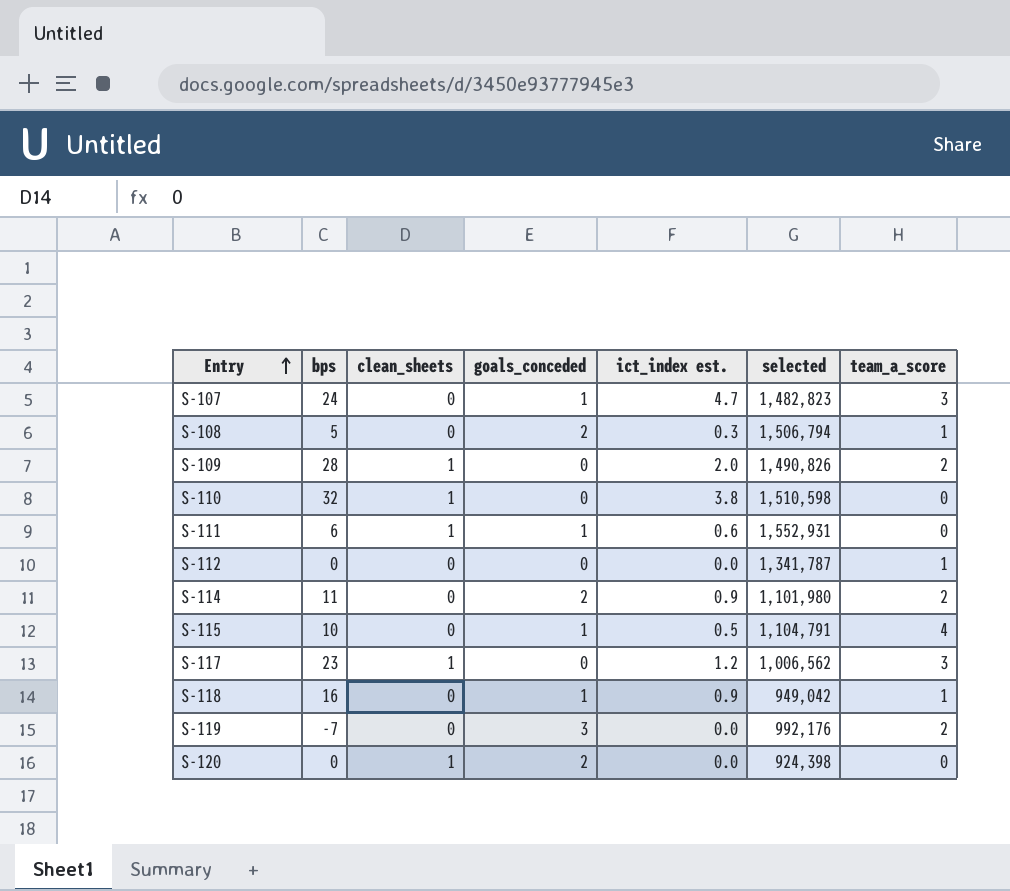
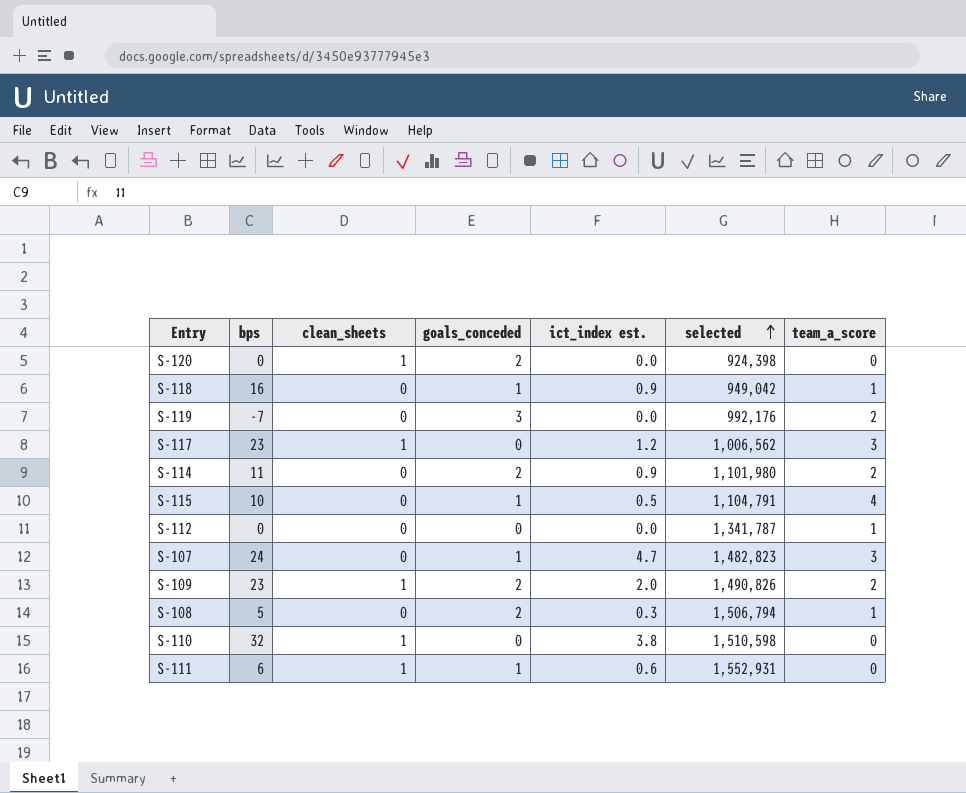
row order: Entry ascending -> selected ascending
S-109 | bps: 28 -> 23
S-109 | goals_conceded: 0 -> 2

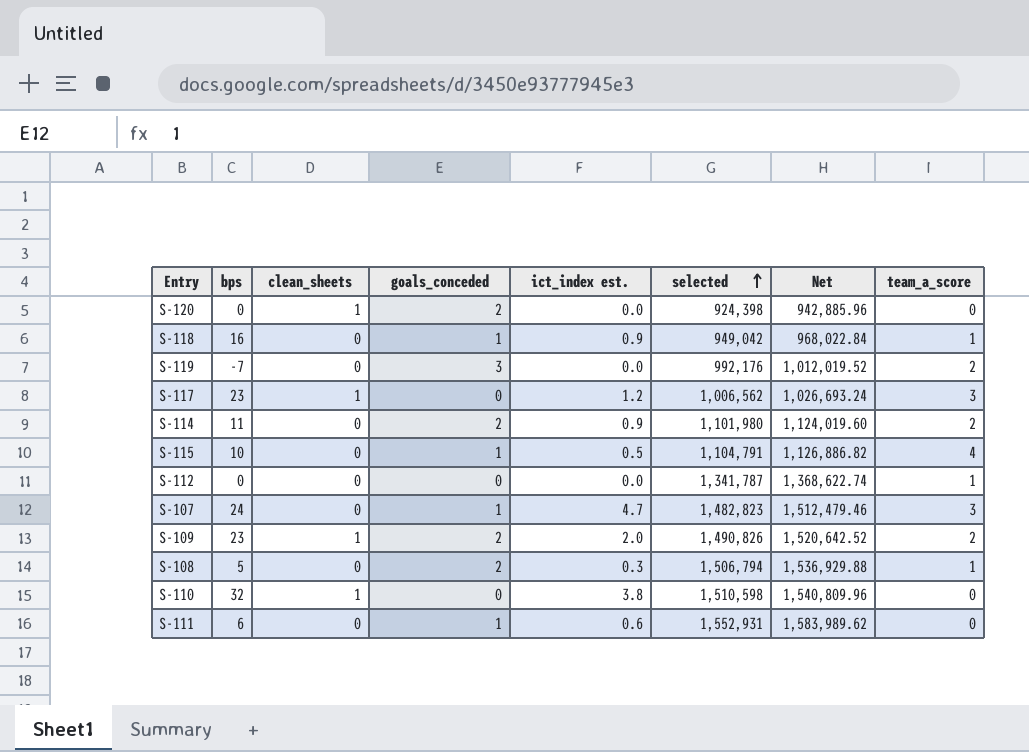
column Net | formula: none -> [selected] * 1.02
S-111 | clean_sheets: 1 -> 0

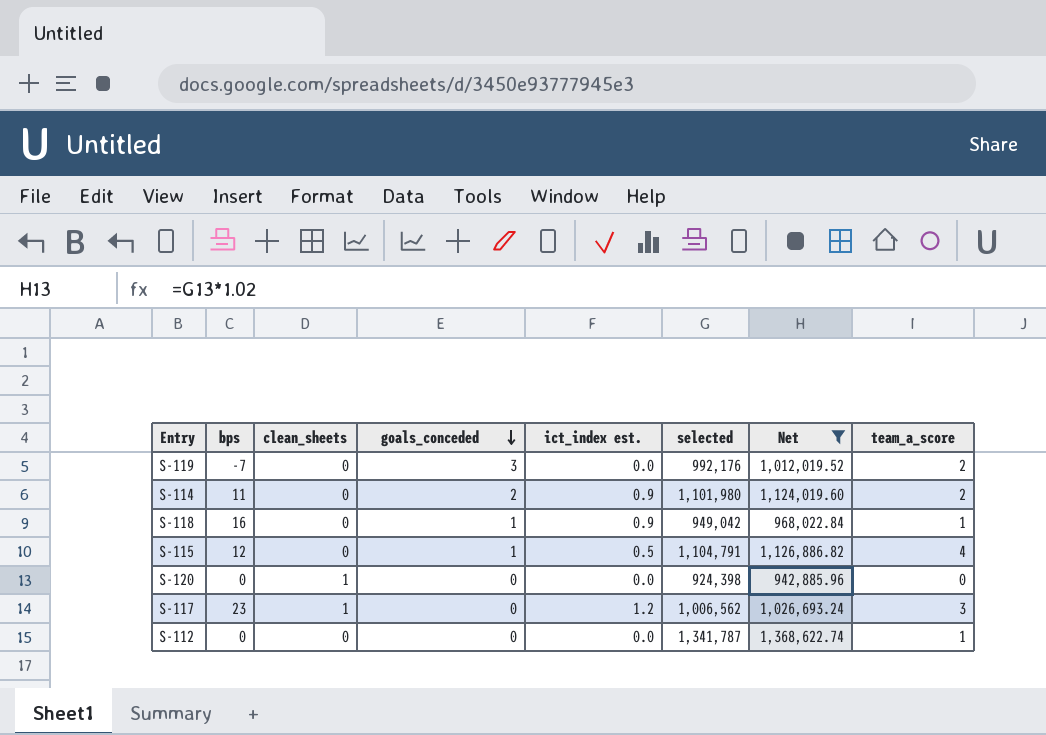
filter: none -> Net <= 1,368,622.74
row order: selected ascending -> goals_conceded descending
S-115 | bps: 10 -> 12
S-120 | goals_conceded: 2 -> 0

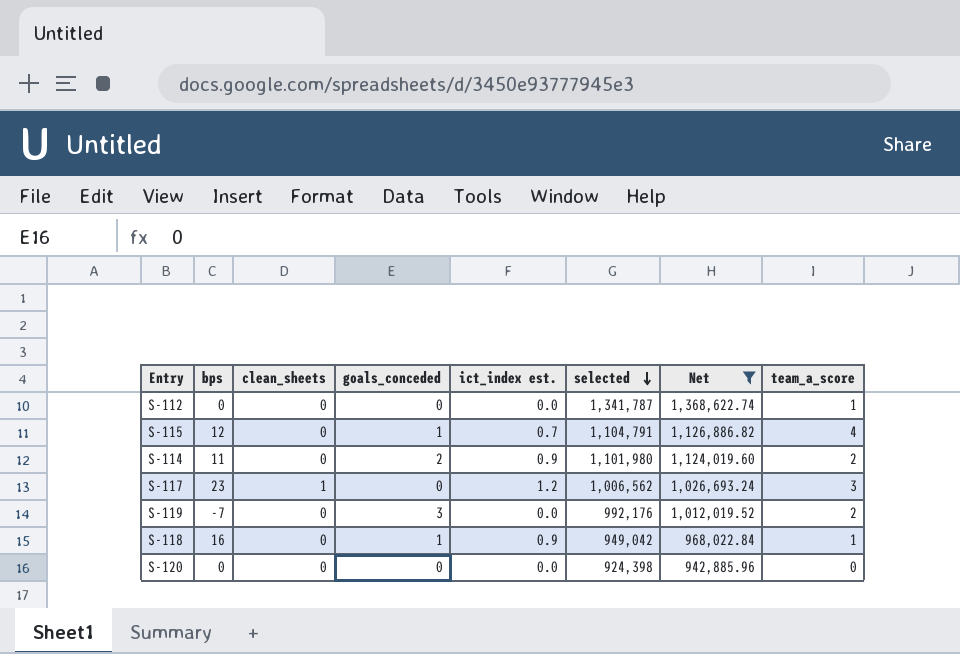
row order: goals_conceded descending -> selected descending
S-115 | ict_index est.: 0.5 -> 0.7
S-120 | clean_sheets: 1 -> 0

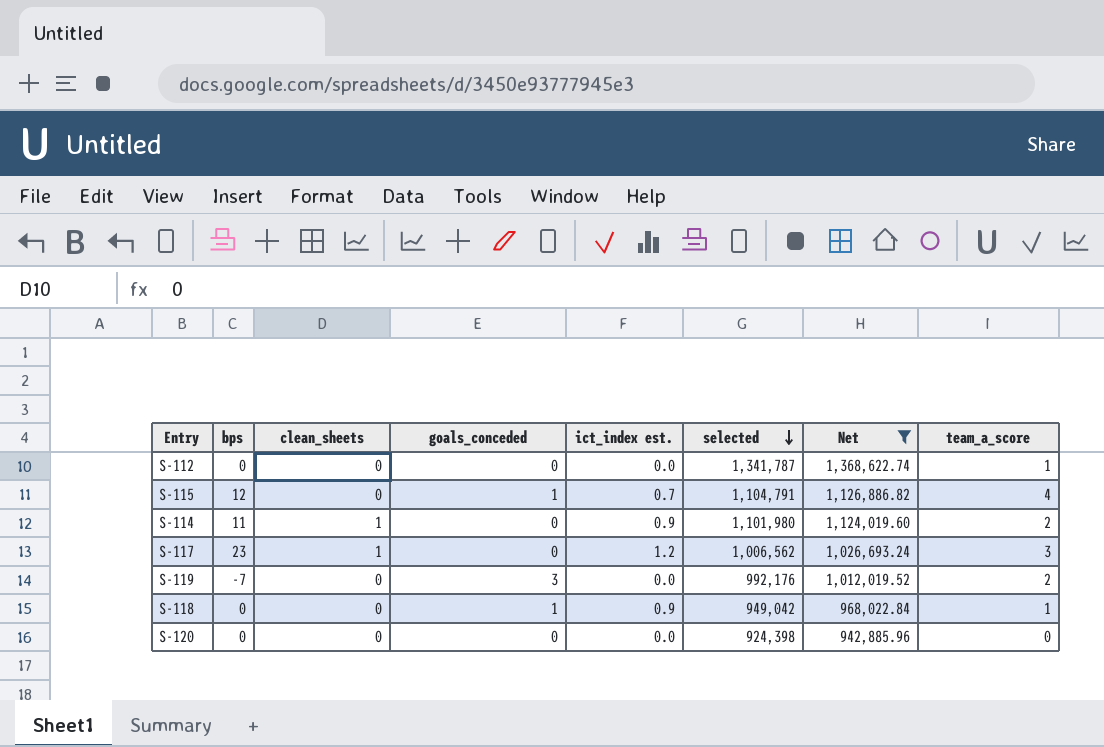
S-114 | clean_sheets: 0 -> 1
S-114 | goals_conceded: 2 -> 0
S-118 | bps: 16 -> 0

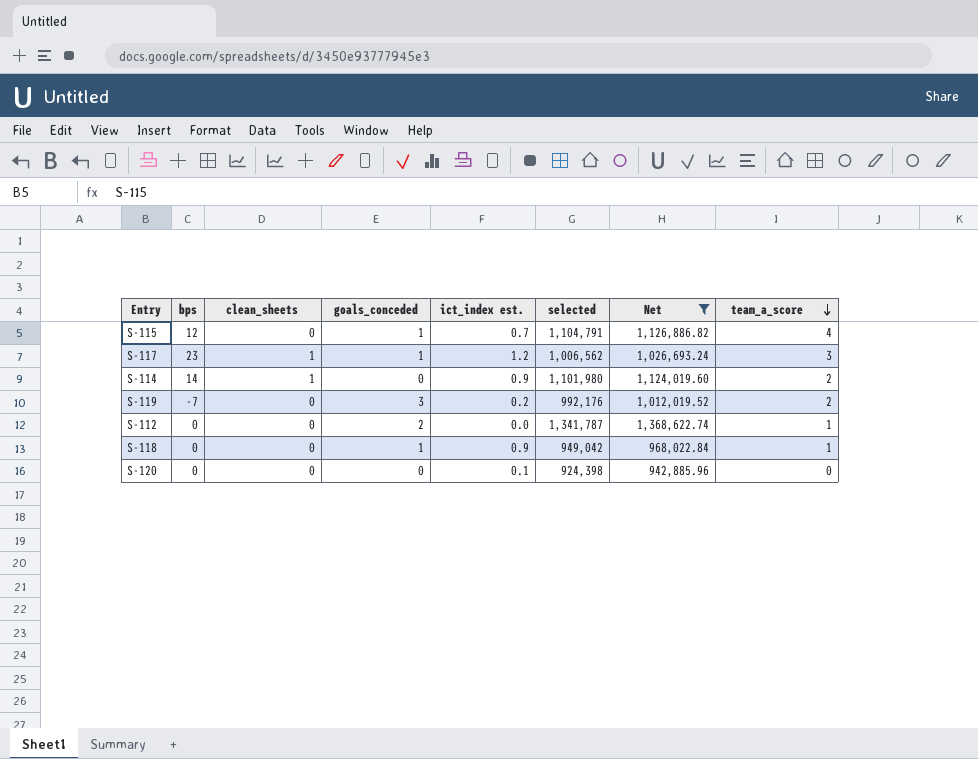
row order: selected descending -> team_a_score descending
S-117 | goals_conceded: 0 -> 1
S-114 | bps: 11 -> 14
S-119 | ict_index est.: 0.0 -> 0.2
S-112 | goals_conceded: 0 -> 2
S-120 | ict_index est.: 0.0 -> 0.1

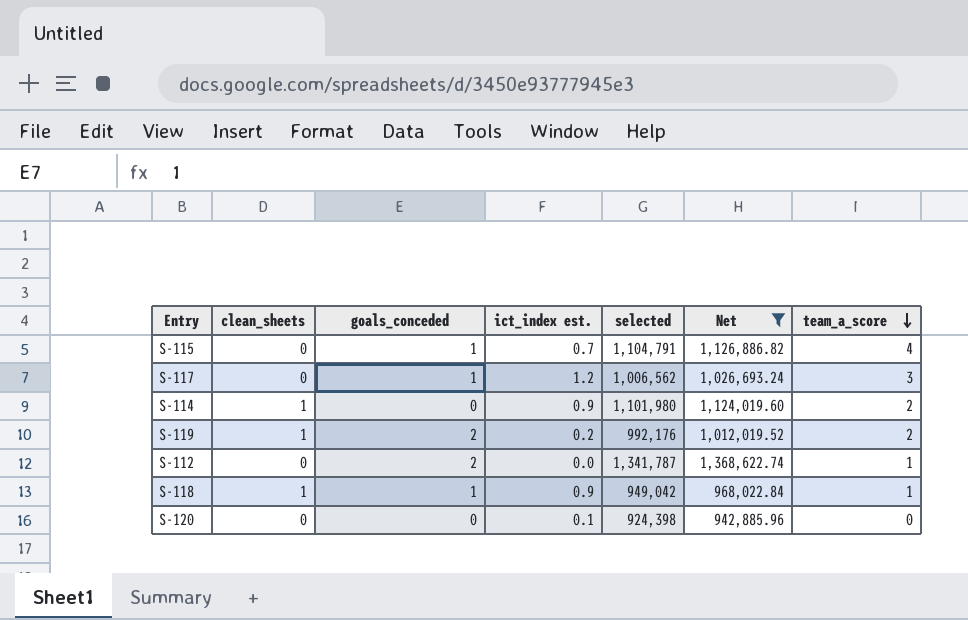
column bps | position: 2 -> none
S-117 | clean_sheets: 1 -> 0
S-119 | clean_sheets: 0 -> 1
S-119 | goals_conceded: 3 -> 2
S-118 | clean_sheets: 0 -> 1

